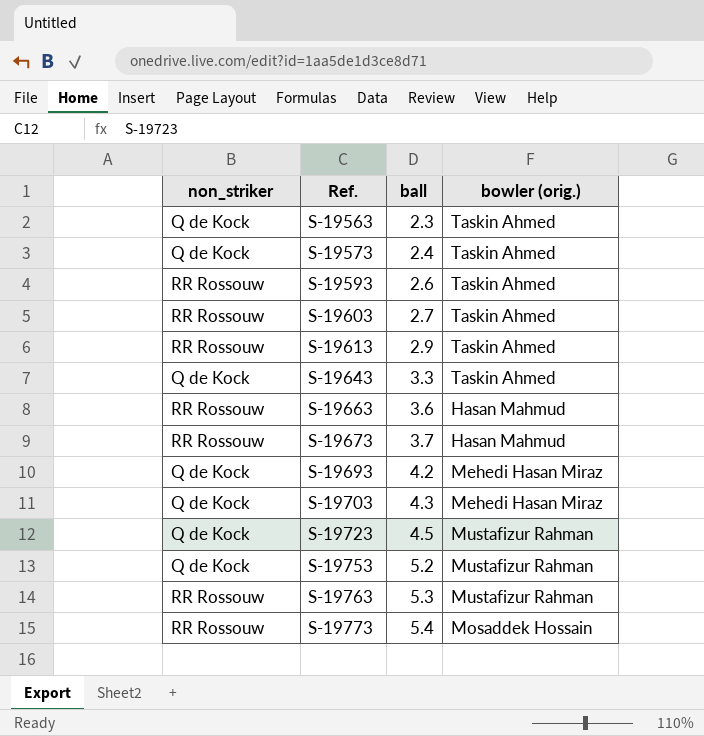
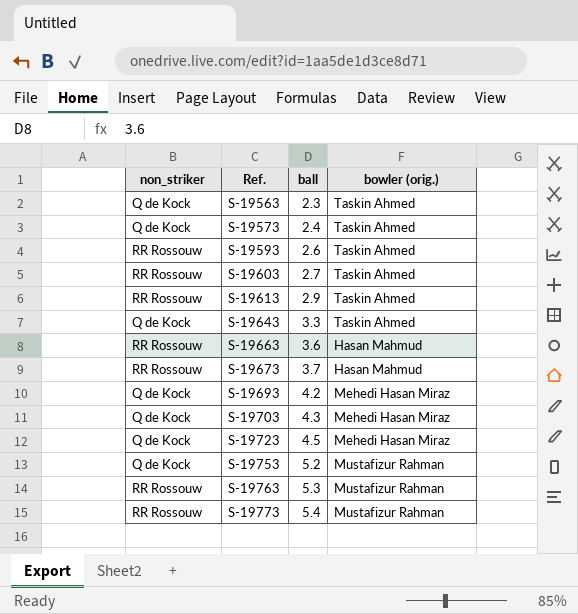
S-19723 | bowler (orig.): Mustafizur Rahman -> Mehedi Hasan Miraz
S-19773 | bowler (orig.): Mosaddek Hossain -> Mustafizur Rahman

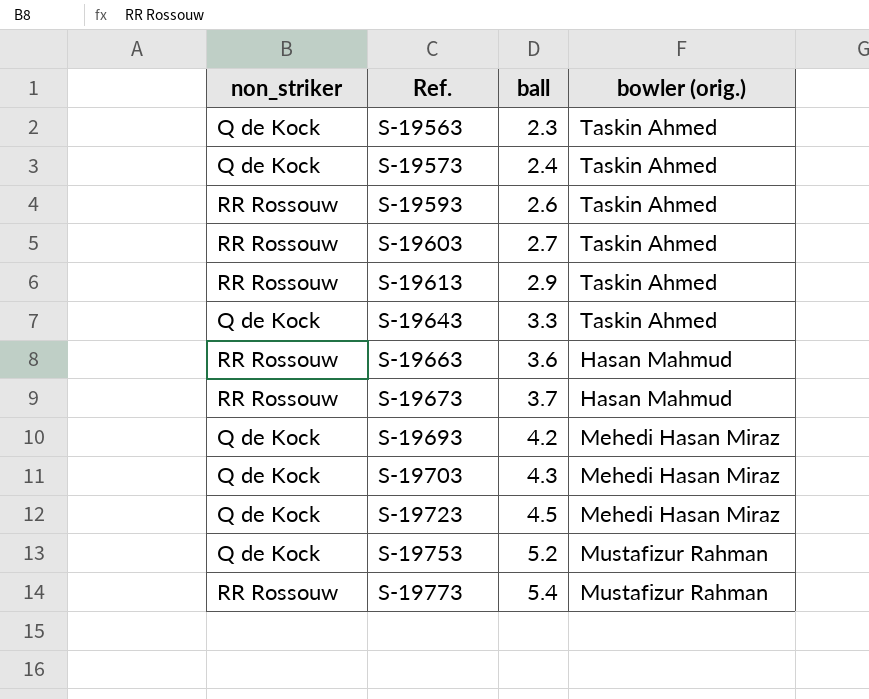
row S-19763: RR Rossouw | 5.3 | Mustafizur Rahman -> none

